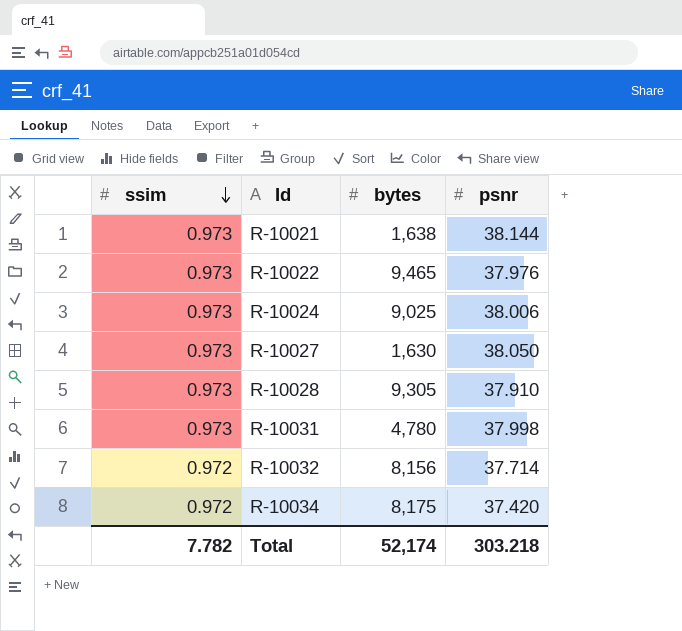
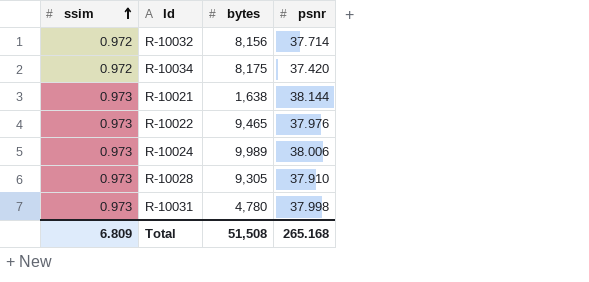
row order: ssim descending -> ssim ascending
row R-10027: 0.973 | 1,630 | 38.050 -> none
R-10024 | bytes: 9,025 -> 9,989
Total | ssim: 7.782 -> 6.809
Total | bytes: 52,174 -> 51,508
Total | psnr: 303.218 -> 265.168

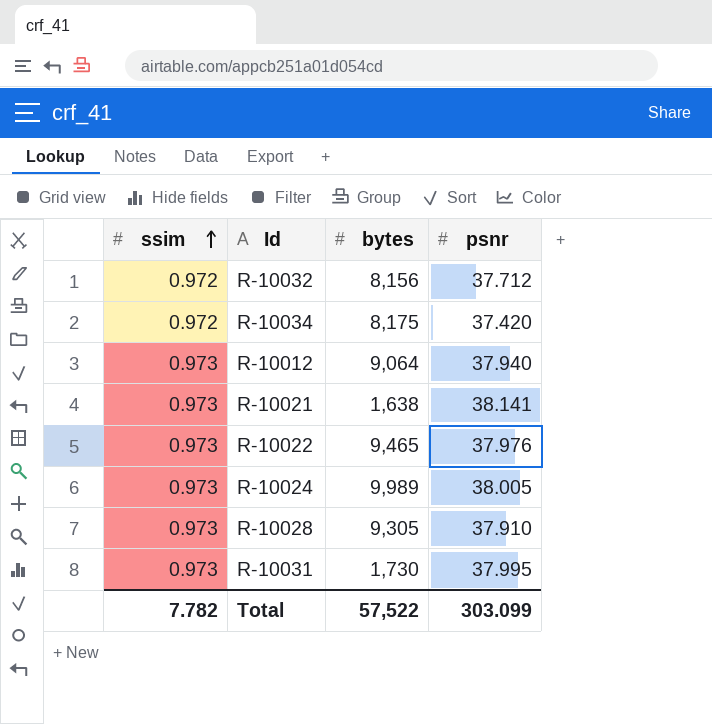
R-10032 | psnr: 37.714 -> 37.712
row R-10012: none -> 0.973 | 9,064 | 37.940
R-10021 | psnr: 38.144 -> 38.141
R-10024 | psnr: 38.006 -> 38.005
R-10031 | bytes: 4,780 -> 1,730
R-10031 | psnr: 37.998 -> 37.995
Total | ssim: 6.809 -> 7.782
Total | bytes: 51,508 -> 57,522
Total | psnr: 265.168 -> 303.099

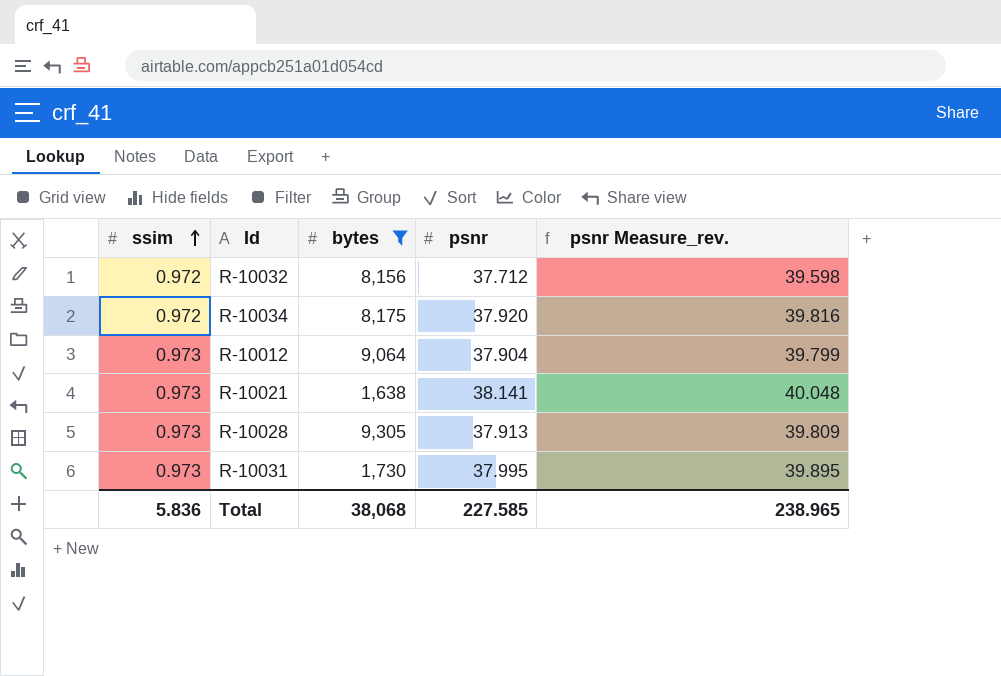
filter: none -> bytes <= 9,305
column psnr Measure_rev. | formula: none -> [psnr] * 1.05
R-10034 | psnr: 37.420 -> 37.920
R-10012 | psnr: 37.940 -> 37.904
R-10028 | psnr: 37.910 -> 37.913
Total | ssim: 7.782 -> 5.836
Total | bytes: 57,522 -> 38,068
Total | psnr: 303.099 -> 227.585

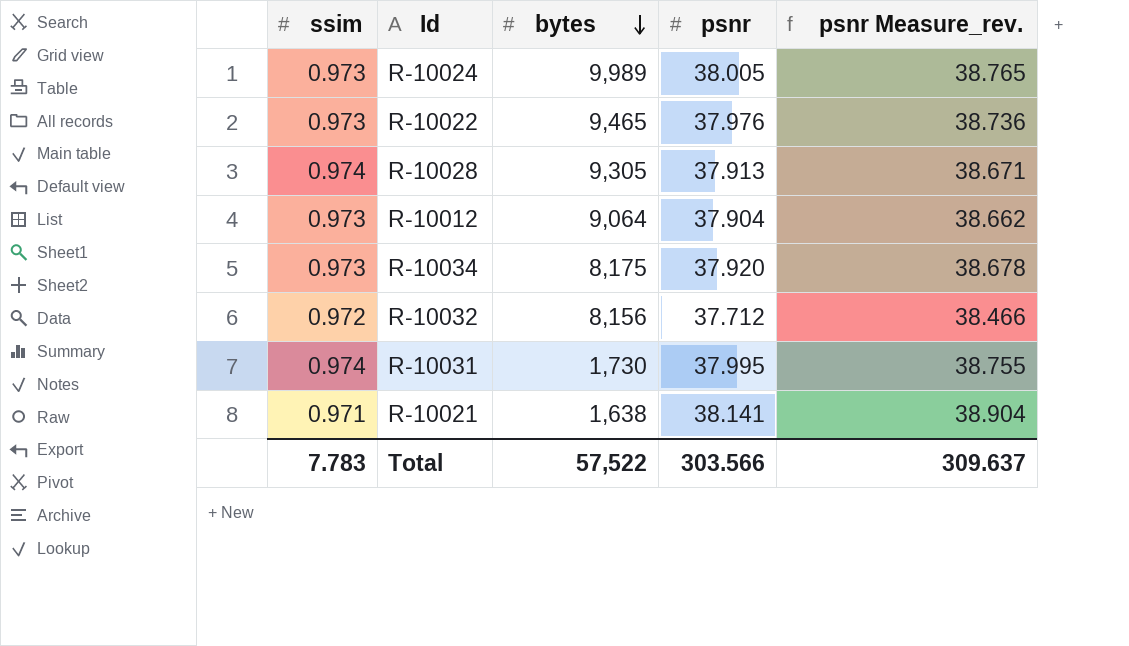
filter: bytes <= 9,305 -> none
row order: ssim ascending -> bytes descending
column psnr Measure_rev. | formula: [psnr] * 1.05 -> [psnr] * 1.02
R-10028 | ssim: 0.973 -> 0.974
R-10034 | ssim: 0.972 -> 0.973
R-10031 | ssim: 0.973 -> 0.974
R-10021 | ssim: 0.973 -> 0.971
Total | ssim: 5.836 -> 7.783
Total | bytes: 38,068 -> 57,522
Total | psnr: 227.585 -> 303.566
Total | psnr Measure_rev.: 238.965 -> 309.637

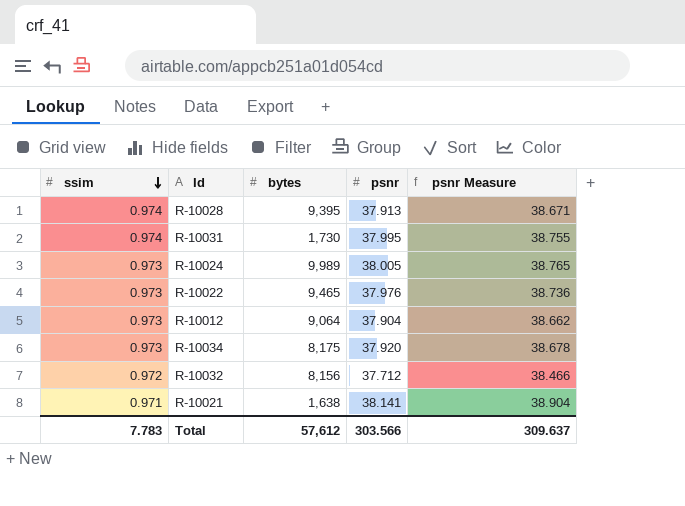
row order: bytes descending -> ssim descending
column name: psnr Measure_rev. -> psnr Measure
R-10028 | bytes: 9,305 -> 9,395
Total | bytes: 57,522 -> 57,612

